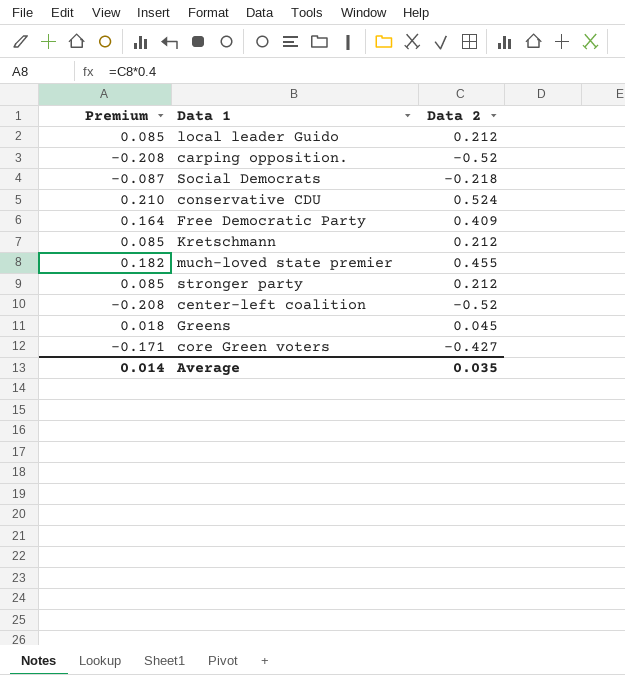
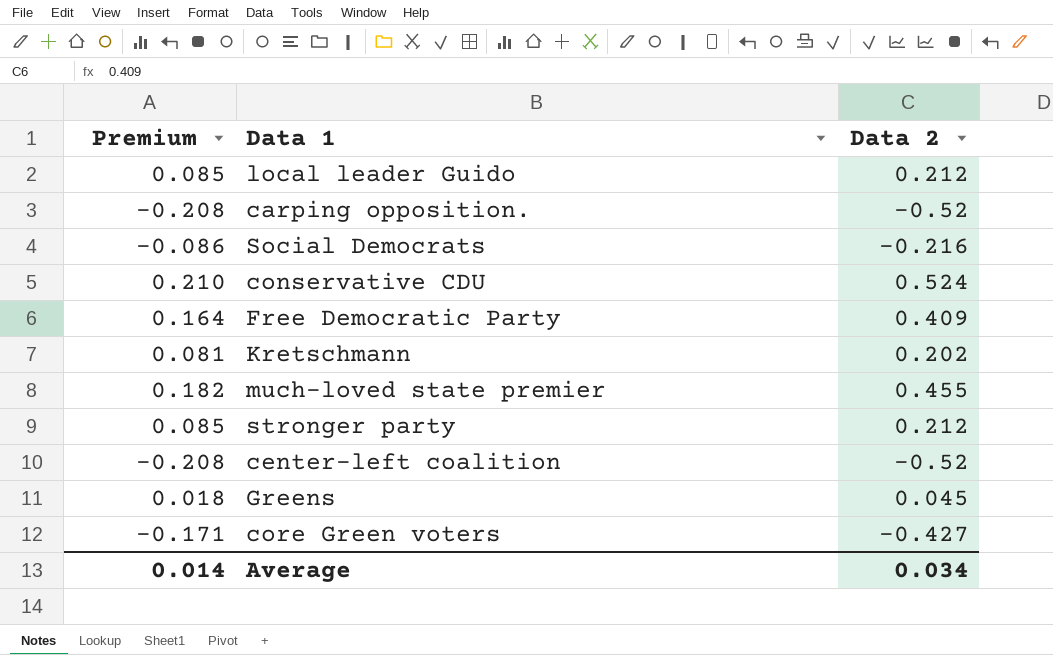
Social Democrats | Premium: -0.087 -> -0.086
Social Democrats | Data 2: -0.218 -> -0.216
Kretschmann | Premium: 0.085 -> 0.081
Kretschmann | Data 2: 0.212 -> 0.202
Average | Data 2: 0.035 -> 0.034

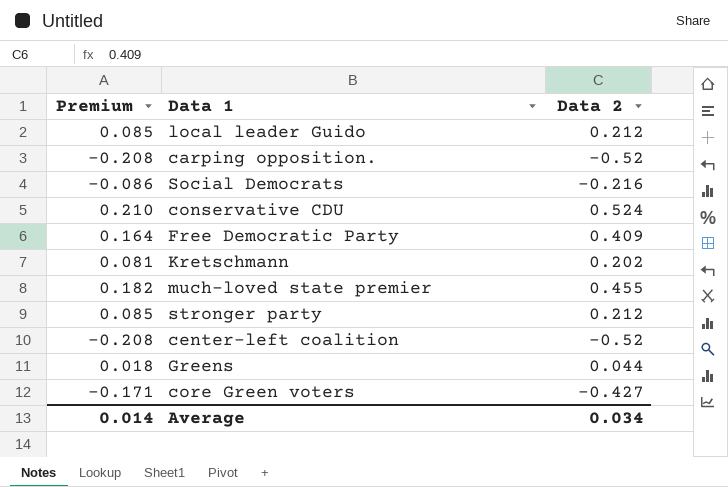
Greens | Data 2: 0.045 -> 0.044

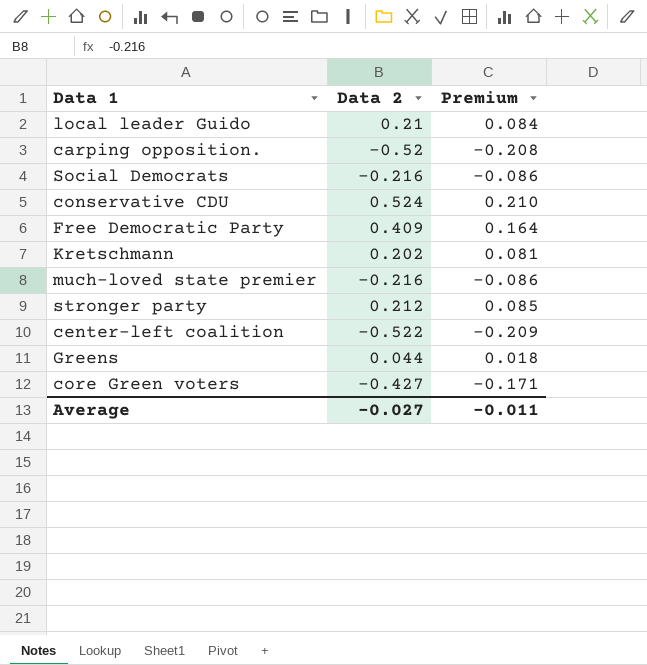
column Premium | position: 1 -> 3
local leader Guido | Data 2: 0.212 -> 0.21
local leader Guido | Premium: 0.085 -> 0.084
much-loved state premier | Data 2: 0.455 -> -0.216
much-loved state premier | Premium: 0.182 -> -0.086
center-left coalition | Data 2: -0.52 -> -0.522
center-left coalition | Premium: -0.208 -> -0.209
Average | Data 2: 0.034 -> -0.027
Average | Premium: 0.014 -> -0.011

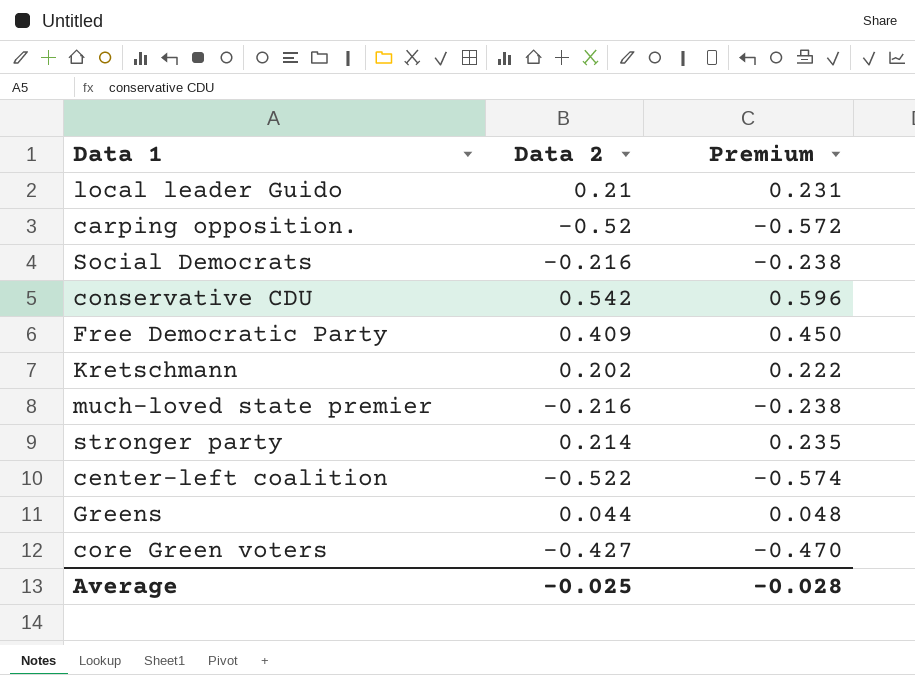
column Premium | formula: [Data 2] * 0.4 -> [Data 2] * 1.1
conservative CDU | Data 2: 0.524 -> 0.542
stronger party | Data 2: 0.212 -> 0.214
Average | Data 2: -0.027 -> -0.025
Average | Premium: -0.011 -> -0.028

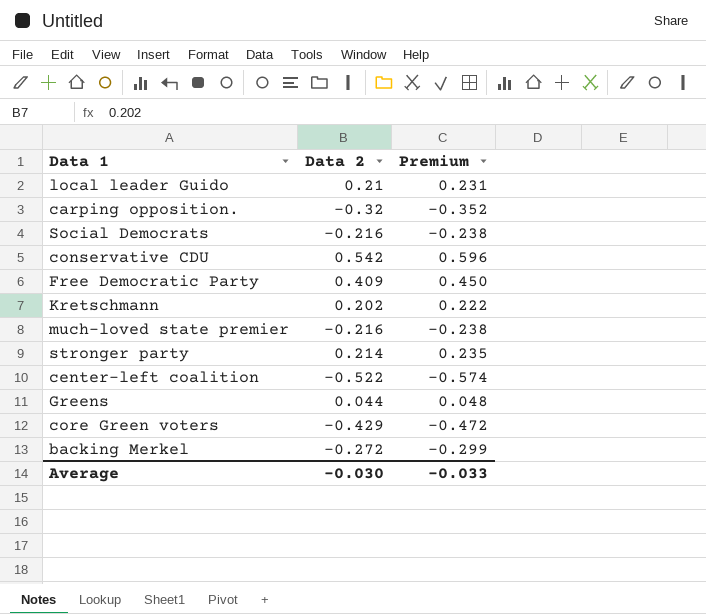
carping opposition. | Data 2: -0.52 -> -0.32
carping opposition. | Premium: -0.572 -> -0.352
core Green voters | Data 2: -0.427 -> -0.429
core Green voters | Premium: -0.470 -> -0.472
row backing Merkel: none -> -0.272 | -0.299
Average | Data 2: -0.025 -> -0.030
Average | Premium: -0.028 -> -0.033

